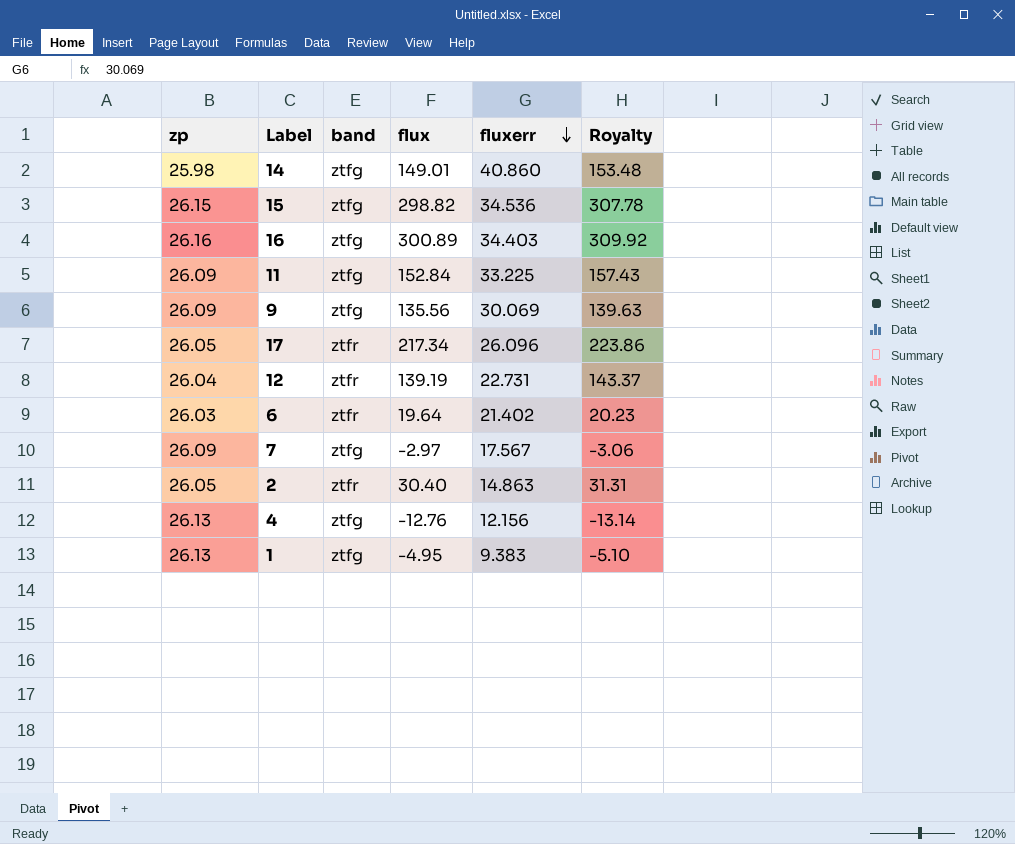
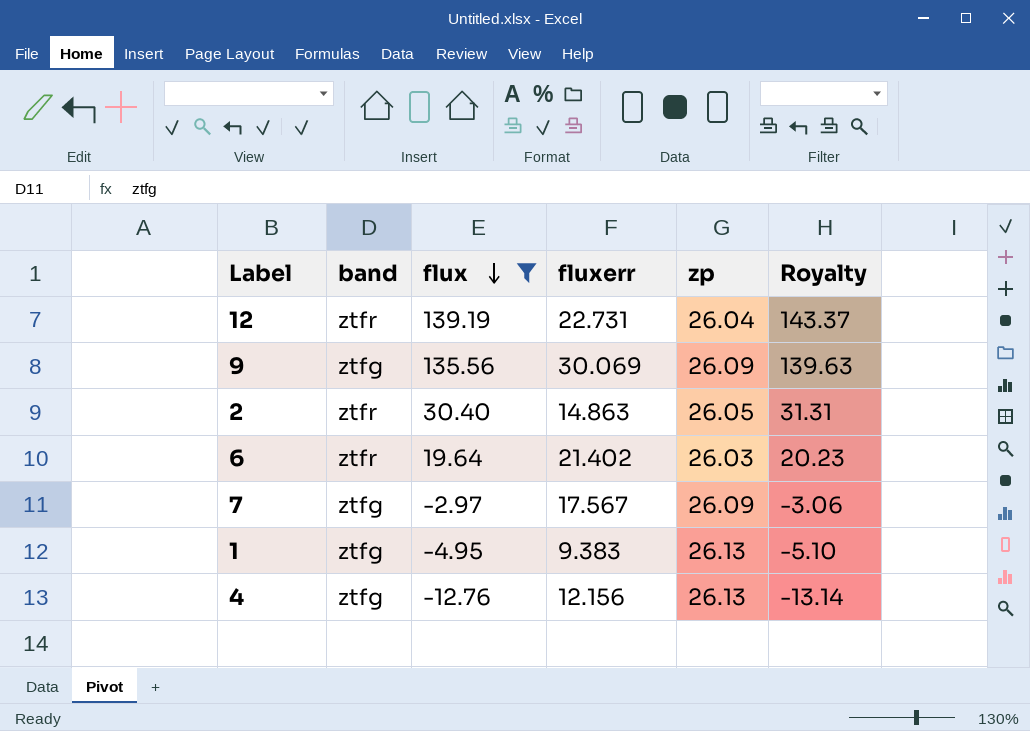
filter: none -> flux <= 139.19
row order: fluxerr descending -> flux descending
column zp | position: 1 -> 5

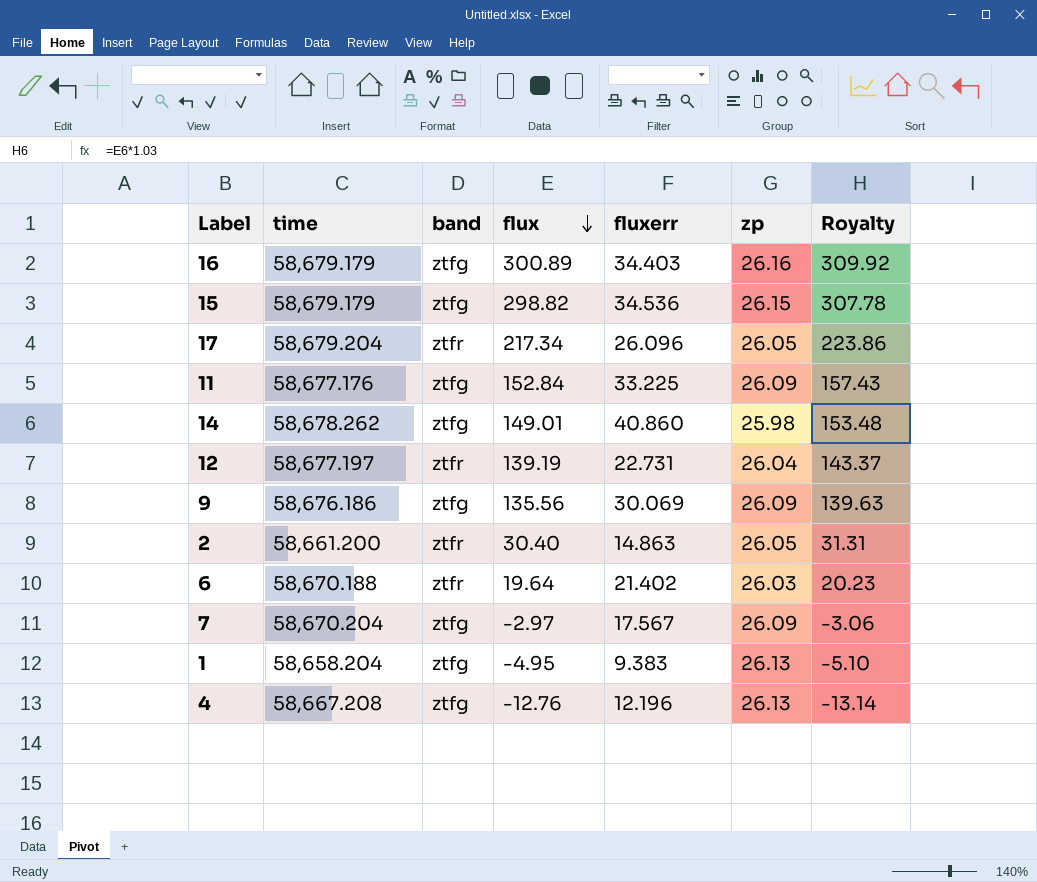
filter: flux <= 139.19 -> none
column time | position: none -> 2
4 | fluxerr: 12.156 -> 12.196

